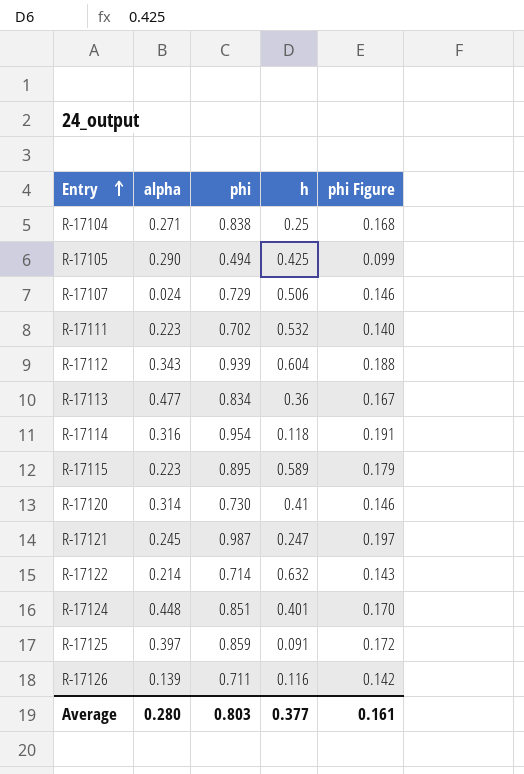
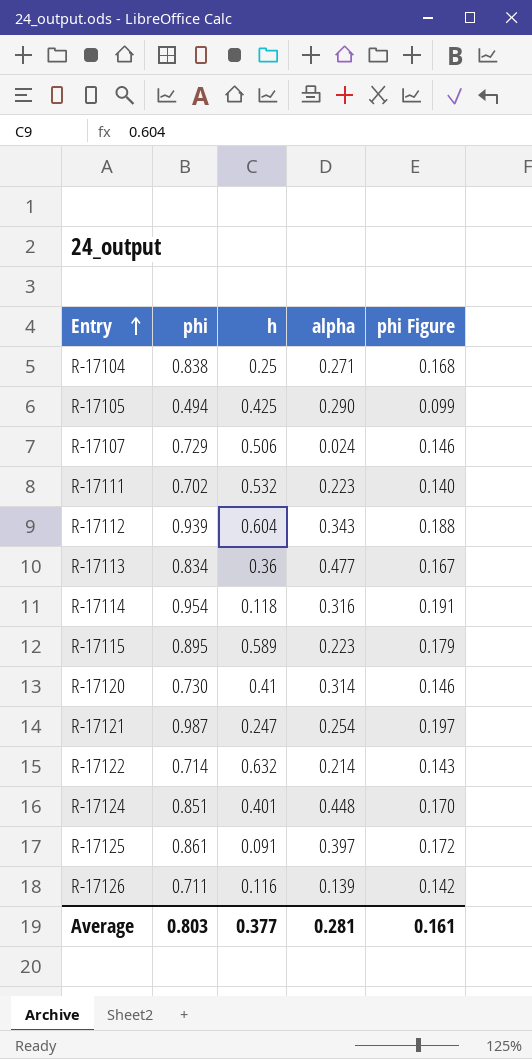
column alpha | position: 2 -> 4
R-17121 | alpha: 0.245 -> 0.254
R-17125 | phi: 0.859 -> 0.861
Average | alpha: 0.280 -> 0.281

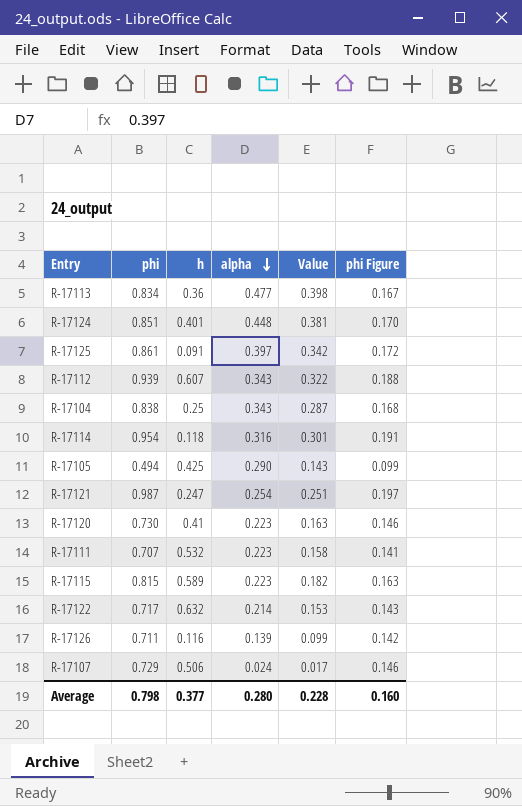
row order: Entry ascending -> alpha descending
column Value | formula: none -> [phi] * [alpha]
R-17112 | h: 0.604 -> 0.607
R-17104 | alpha: 0.271 -> 0.343
R-17120 | alpha: 0.314 -> 0.223
R-17111 | phi: 0.702 -> 0.707
R-17111 | phi Figure: 0.140 -> 0.141
R-17115 | phi: 0.895 -> 0.815
R-17115 | phi Figure: 0.179 -> 0.163
R-17122 | phi: 0.714 -> 0.717
Average | phi: 0.803 -> 0.798
Average | alpha: 0.281 -> 0.280
Average | phi Figure: 0.161 -> 0.160

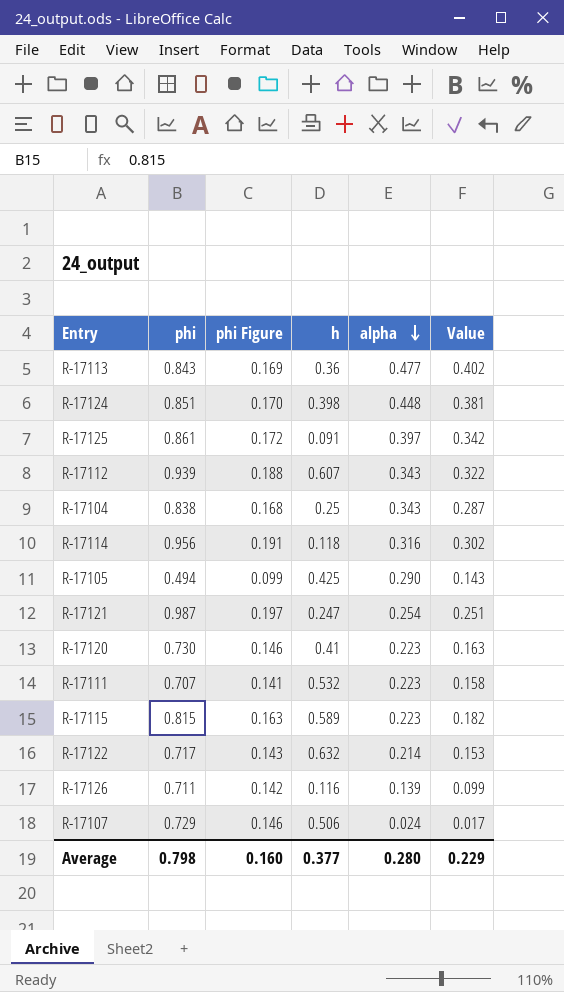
column phi Figure | position: 6 -> 3
R-17113 | phi: 0.834 -> 0.843
R-17113 | phi Figure: 0.167 -> 0.169
R-17113 | Value: 0.398 -> 0.402
R-17124 | h: 0.401 -> 0.398
R-17114 | phi: 0.954 -> 0.956
R-17114 | Value: 0.301 -> 0.302
Average | Value: 0.228 -> 0.229

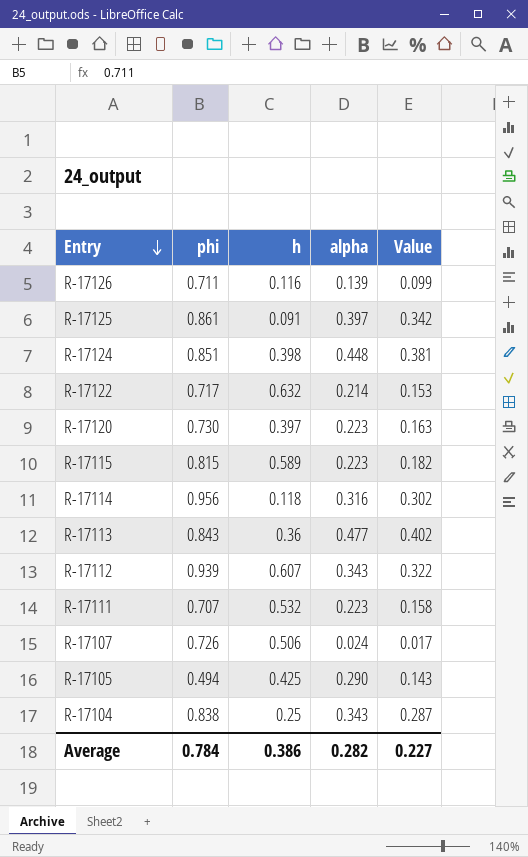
row order: alpha descending -> Entry descending
column phi Figure | formula: [phi] * 0.2 -> none
row R-17121: 0.987 | 0.197 | 0.247 | 0.254 | 0.251 -> none
R-17120 | h: 0.41 -> 0.397
R-17107 | phi: 0.729 -> 0.726
Average | phi: 0.798 -> 0.784
Average | h: 0.377 -> 0.386
Average | alpha: 0.280 -> 0.282
Average | Value: 0.229 -> 0.227

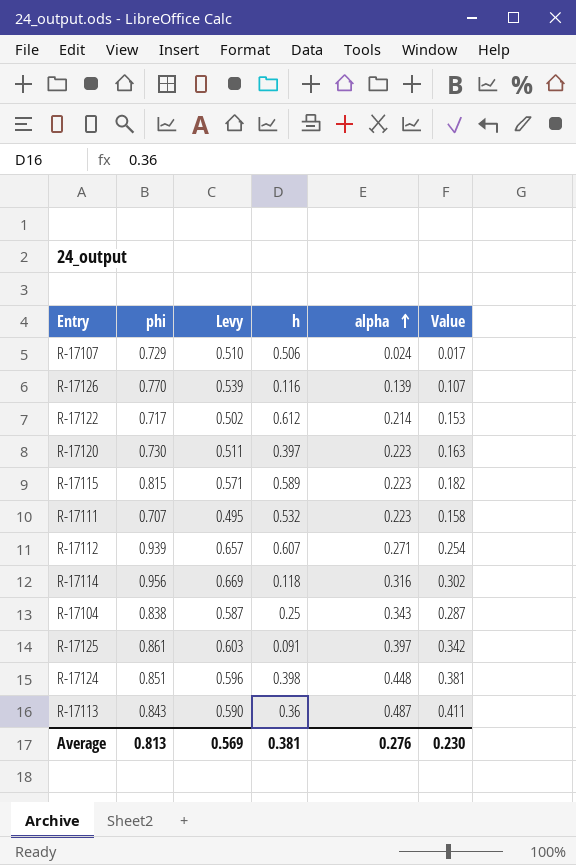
row order: Entry descending -> alpha ascending
column Levy | formula: none -> [phi] * 0.7
row R-17105: 0.494 | 0.425 | 0.290 | 0.143 -> none
R-17107 | phi: 0.726 -> 0.729
R-17126 | phi: 0.711 -> 0.770
R-17126 | Value: 0.099 -> 0.107
R-17122 | h: 0.632 -> 0.612
R-17112 | alpha: 0.343 -> 0.271
R-17112 | Value: 0.322 -> 0.254
R-17113 | alpha: 0.477 -> 0.487
R-17113 | Value: 0.402 -> 0.411
Average | phi: 0.784 -> 0.813
Average | h: 0.386 -> 0.381
Average | alpha: 0.282 -> 0.276
Average | Value: 0.227 -> 0.230

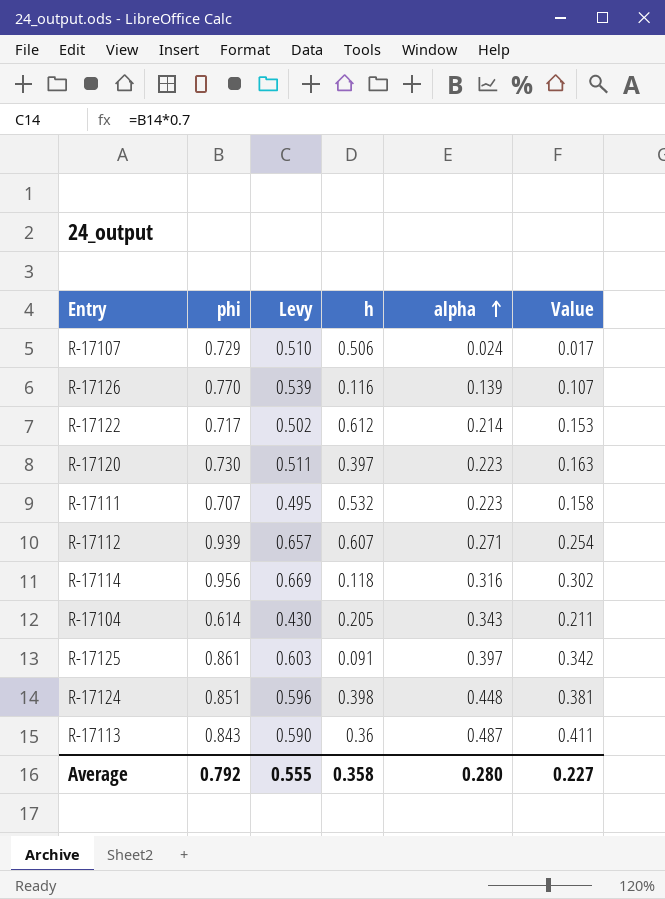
row R-17115: 0.815 | 0.571 | 0.589 | 0.223 | 0.182 -> none
R-17104 | phi: 0.838 -> 0.614
R-17104 | Levy: 0.587 -> 0.430
R-17104 | h: 0.25 -> 0.205
R-17104 | Value: 0.287 -> 0.211
Average | phi: 0.813 -> 0.792
Average | Levy: 0.569 -> 0.555
Average | h: 0.381 -> 0.358
Average | alpha: 0.276 -> 0.280
Average | Value: 0.230 -> 0.227

